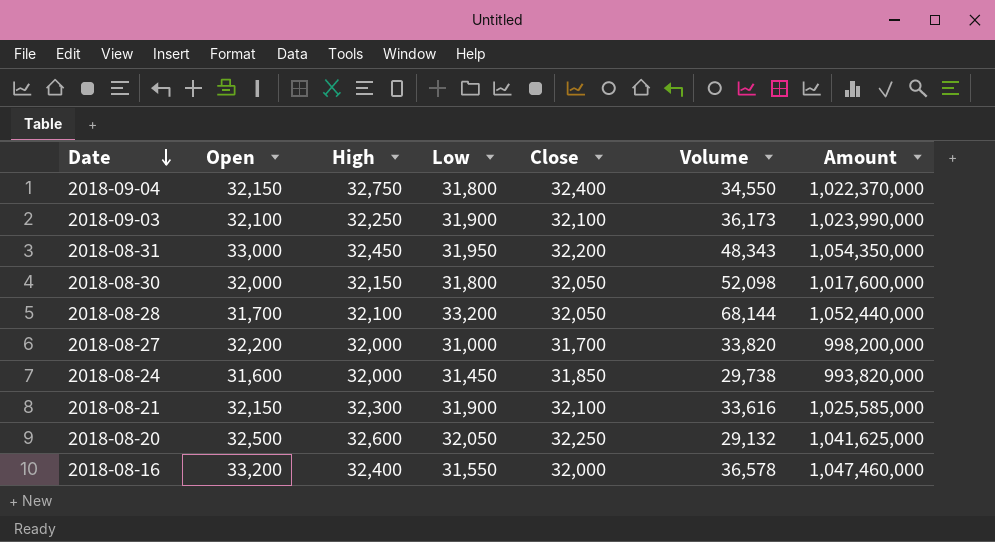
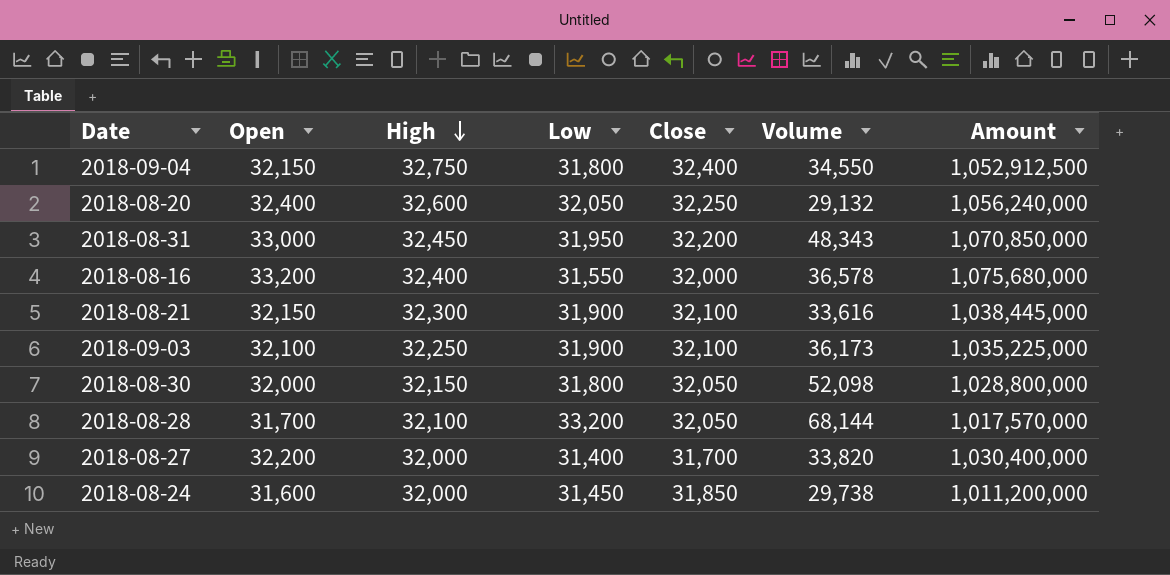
row order: Date descending -> High descending
column Amount | formula: [Open] * [Low] -> [Open] * [High]
2018-08-20 | Open: 32,500 -> 32,400
2018-08-27 | Low: 31,000 -> 31,400

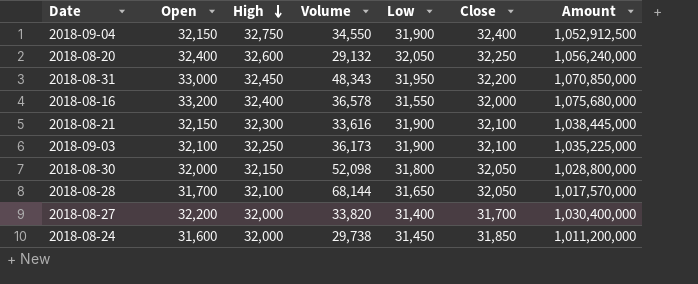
column Volume | position: 6 -> 4
2018-09-04 | Low: 31,800 -> 31,900
2018-08-28 | Low: 33,200 -> 31,650

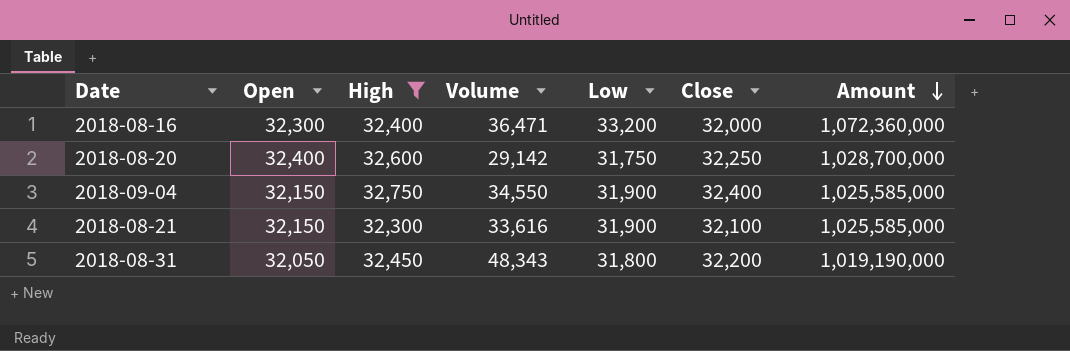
filter: none -> High >= 32,300
row order: High descending -> Amount descending
column Amount | formula: [Open] * [High] -> [Open] * [Low]
2018-08-16 | Open: 33,200 -> 32,300
2018-08-16 | Volume: 36,578 -> 36,471
2018-08-16 | Low: 31,550 -> 33,200
2018-08-20 | Volume: 29,132 -> 29,142
2018-08-20 | Low: 32,050 -> 31,750
2018-08-31 | Open: 33,000 -> 32,050
2018-08-31 | Low: 31,950 -> 31,800

